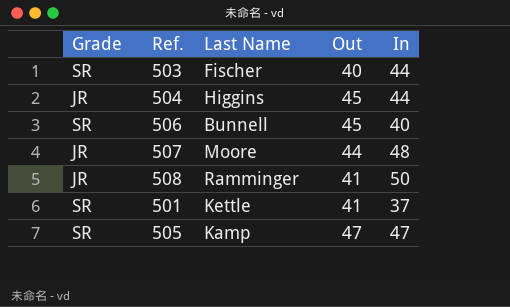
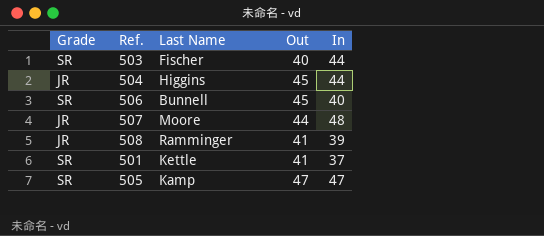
508 | In: 50 -> 39

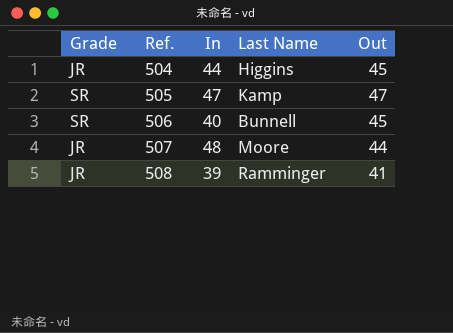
row order: none -> Ref. ascending
column In | position: 5 -> 3
row 503: SR | Fischer | 40 | 44 -> none
row 501: SR | Kettle | 41 | 37 -> none

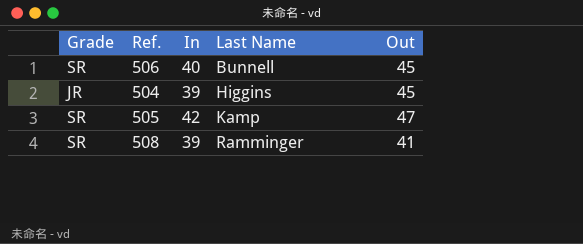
row order: Ref. ascending -> Last Name ascending
row 507: JR | 48 | Moore | 44 -> none
504 | In: 44 -> 39
505 | In: 47 -> 42
508 | Grade: JR -> SR

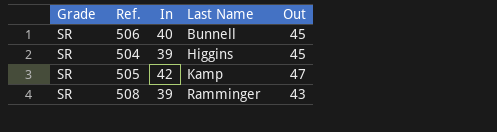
504 | Grade: JR -> SR
508 | Out: 41 -> 43

